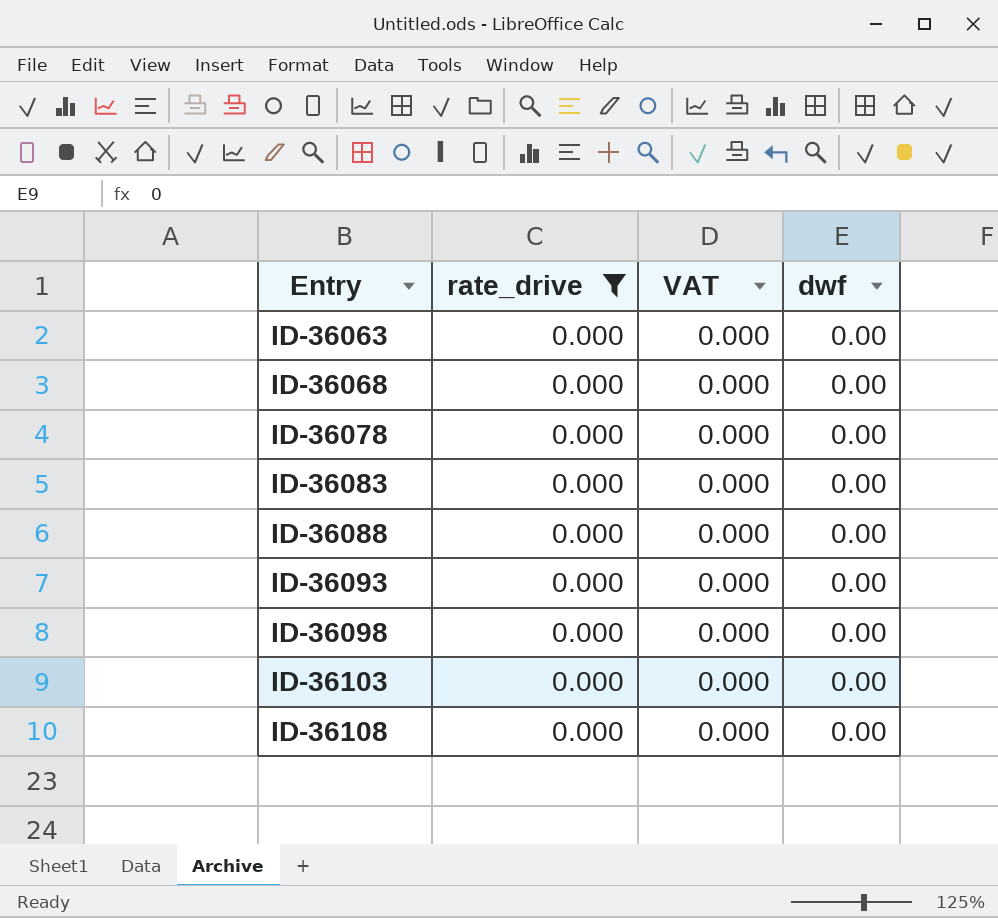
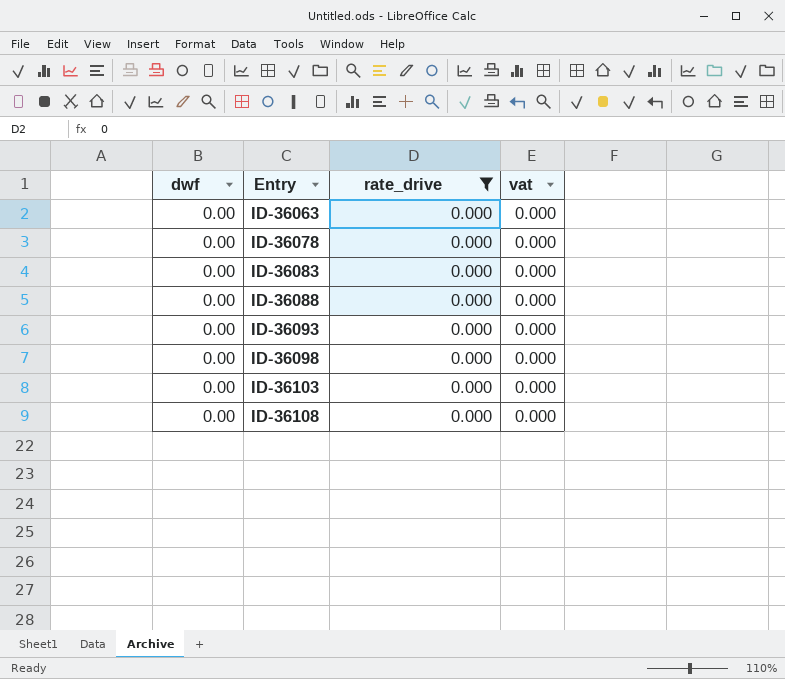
column dwf | position: 4 -> 1
column name: VAT -> vat
row ID-36068: 0.000 | 0.000 | 0.00 -> none

